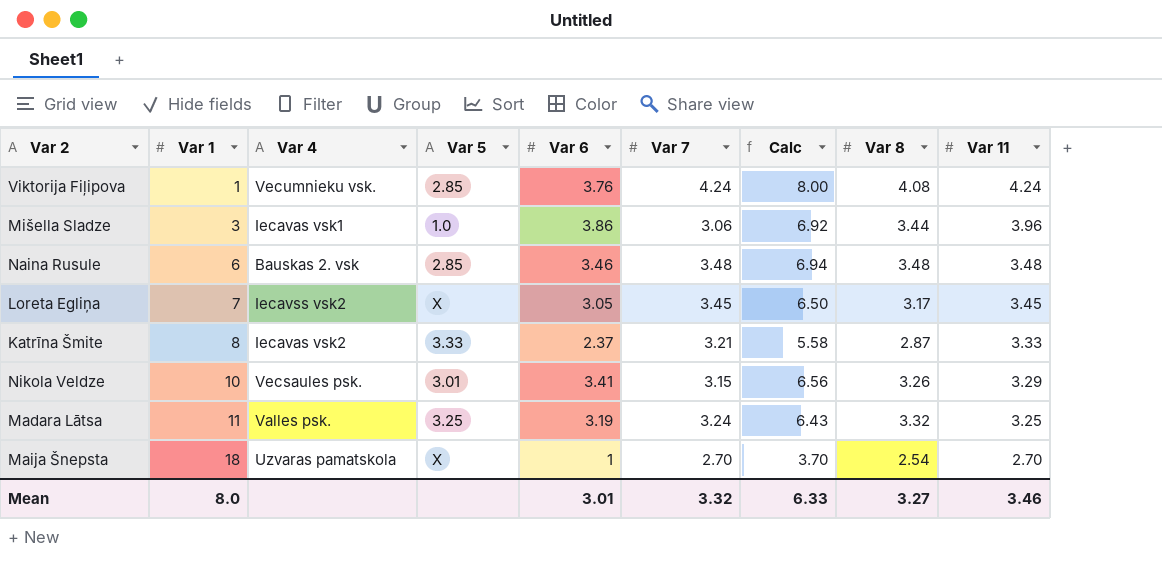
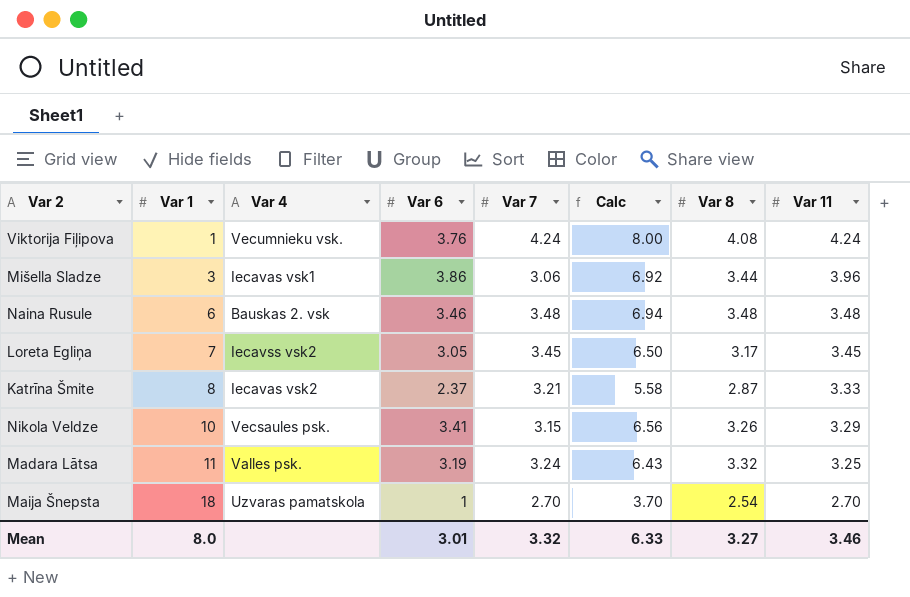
column Var 5 | position: 4 -> none

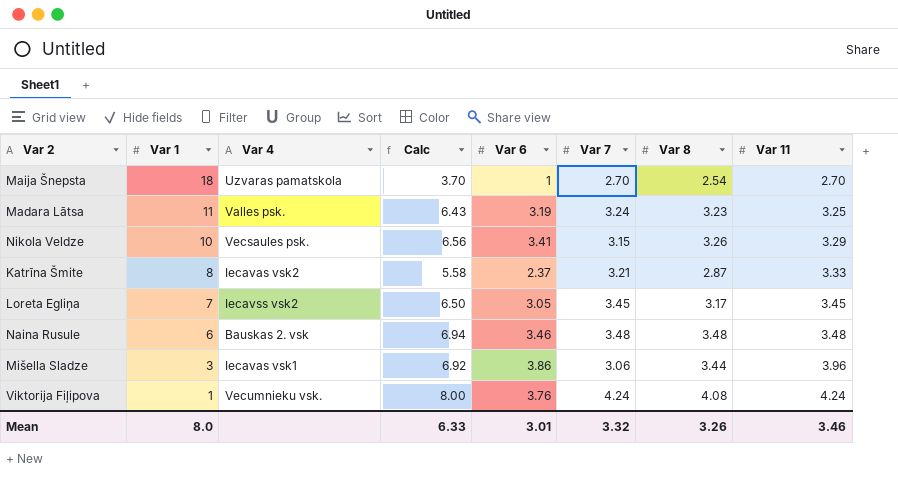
row order: Var 1 ascending -> Var 1 descending
column Calc | position: 6 -> 4
Madara Lātsa | Var 8: 3.32 -> 3.23
Mean | Var 8: 3.27 -> 3.26

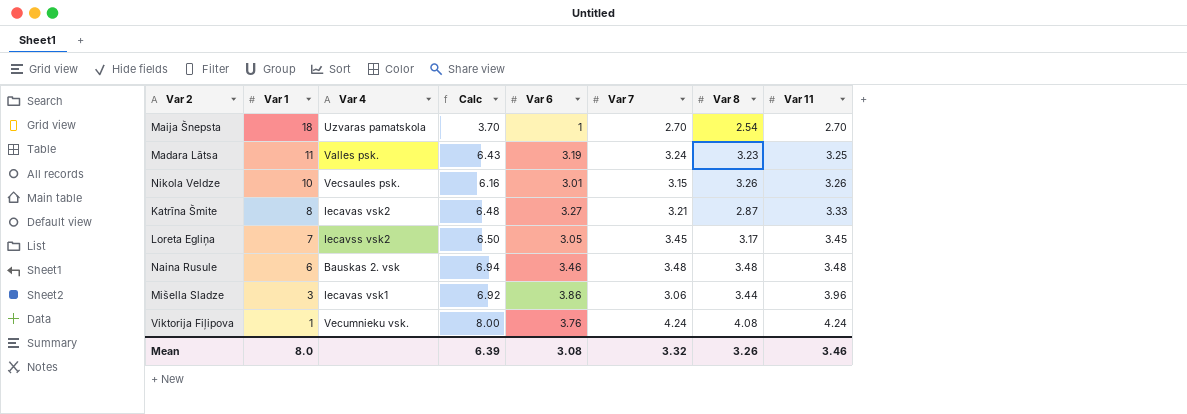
Nikola Veldze | Calc: 6.56 -> 6.16
Nikola Veldze | Var 6: 3.41 -> 3.01
Nikola Veldze | Var 11: 3.29 -> 3.26
Katrīna Šmite | Calc: 5.58 -> 6.48
Katrīna Šmite | Var 6: 2.37 -> 3.27
Mean | Calc: 6.33 -> 6.39
Mean | Var 6: 3.01 -> 3.08

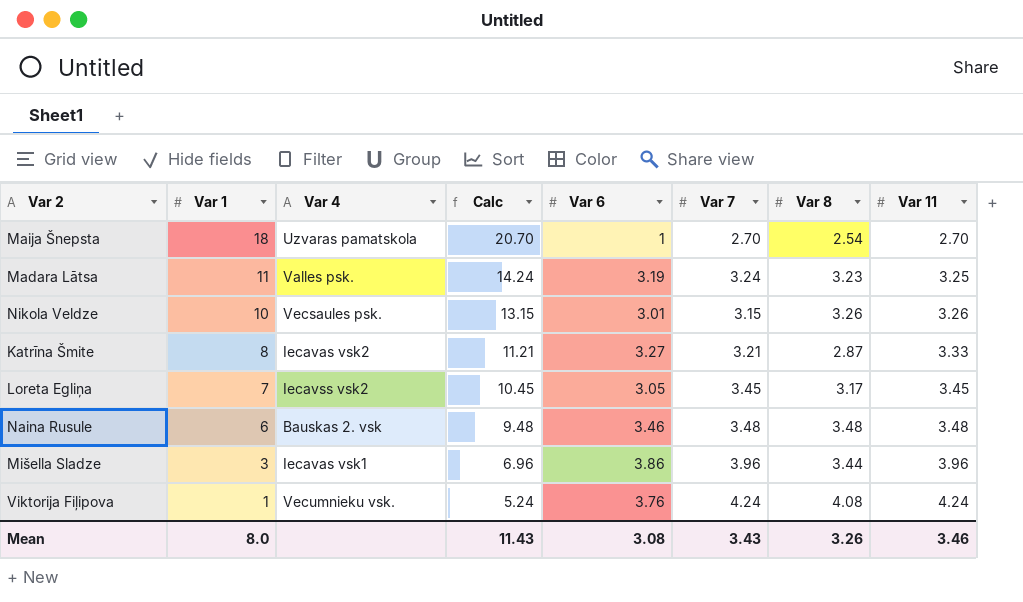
column Calc | formula: [Var 6] + [Var 7] -> [Var 1] + [Var 7]
Mišella Sladze | Var 7: 3.06 -> 3.96
Mean | Calc: 6.39 -> 11.43
Mean | Var 7: 3.32 -> 3.43

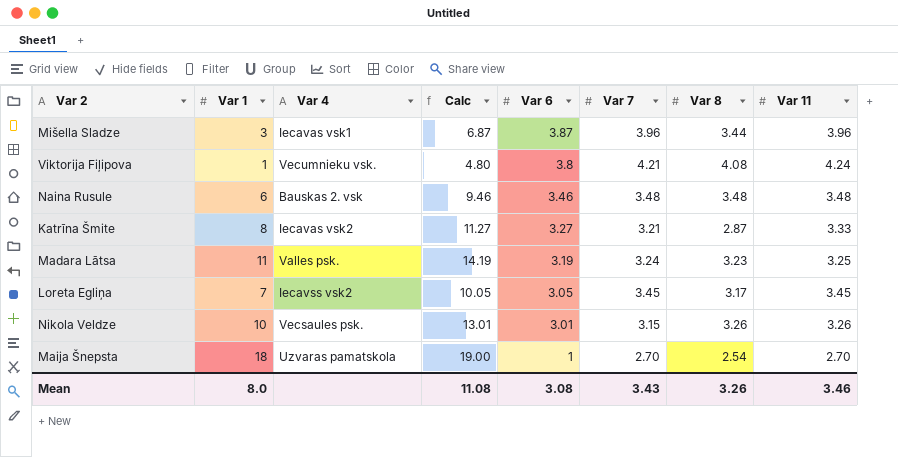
row order: Var 1 descending -> Var 6 descending
column Calc | formula: [Var 1] + [Var 7] -> [Var 1] + [Var 6]
Mišella Sladze | Var 6: 3.86 -> 3.87
Viktorija Fiļipova | Var 6: 3.76 -> 3.8
Viktorija Fiļipova | Var 7: 4.24 -> 4.21
Mean | Calc: 11.43 -> 11.08

